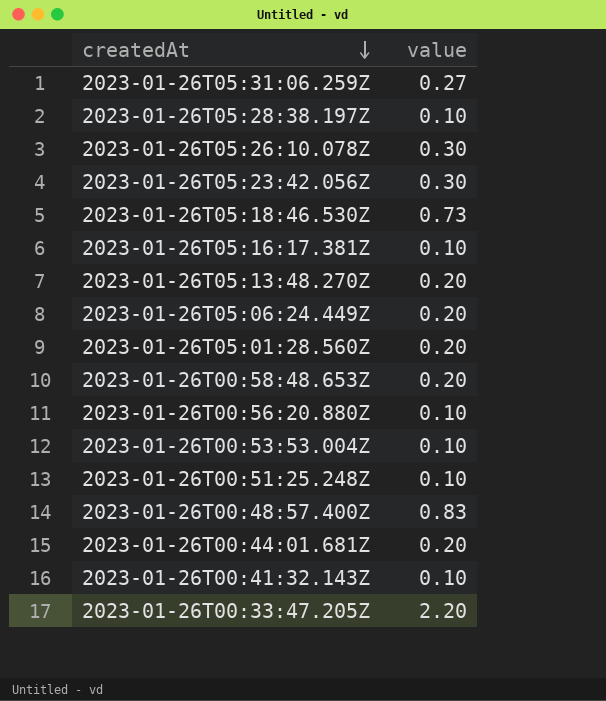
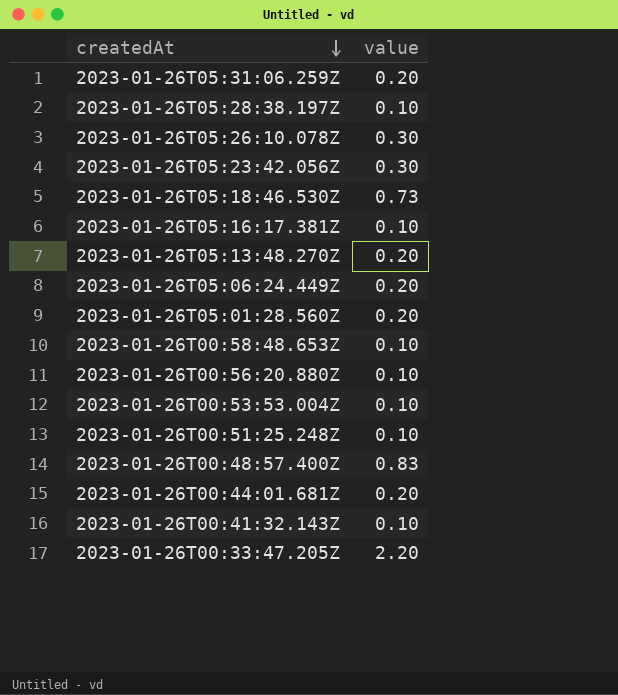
2023-01-26T05:31:06.259Z | value: 0.27 -> 0.20
2023-01-26T00:58:48.653Z | value: 0.20 -> 0.10

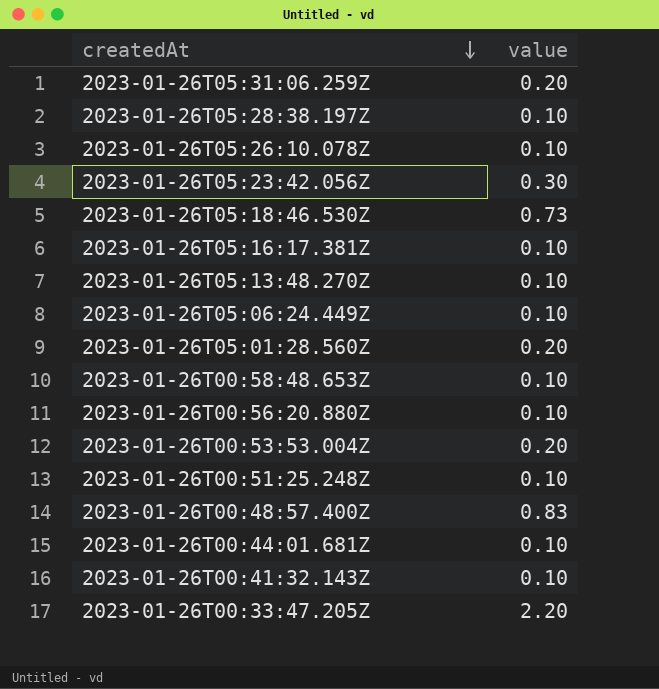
2023-01-26T05:26:10.078Z | value: 0.30 -> 0.10
2023-01-26T05:13:48.270Z | value: 0.20 -> 0.10
2023-01-26T05:06:24.449Z | value: 0.20 -> 0.10
2023-01-26T00:53:53.004Z | value: 0.10 -> 0.20
2023-01-26T00:44:01.681Z | value: 0.20 -> 0.10

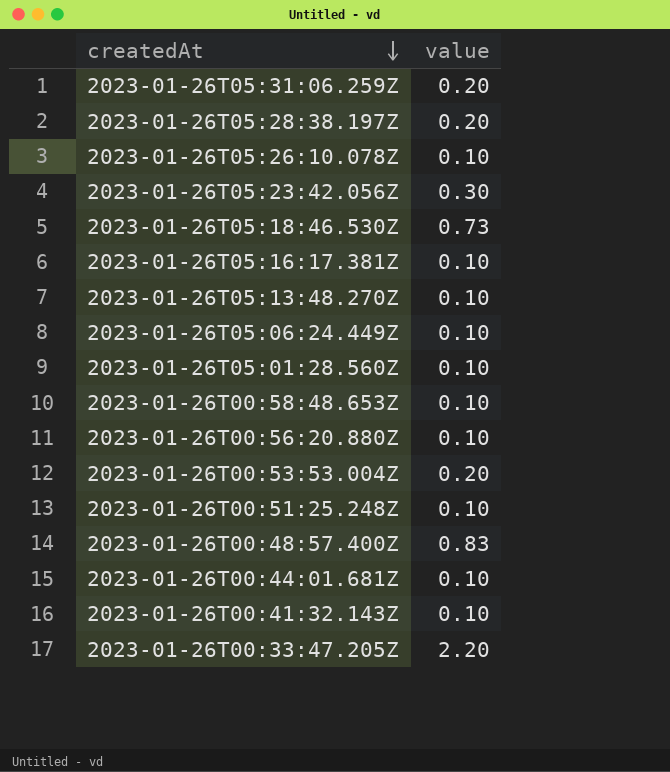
2023-01-26T05:28:38.197Z | value: 0.10 -> 0.20
2023-01-26T05:01:28.560Z | value: 0.20 -> 0.10

